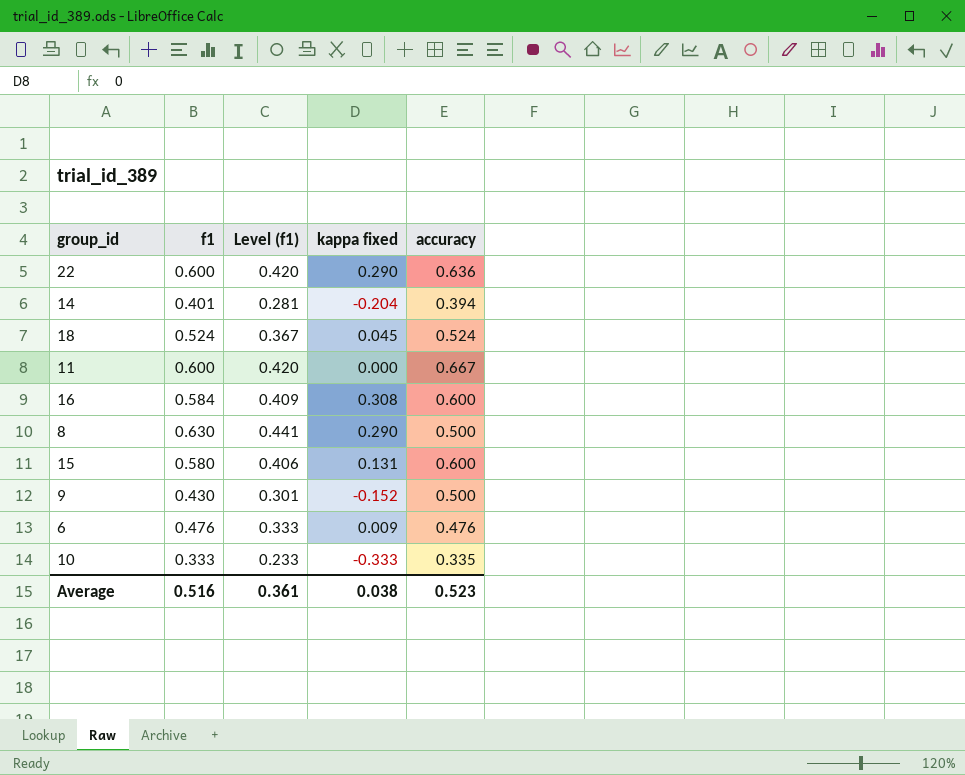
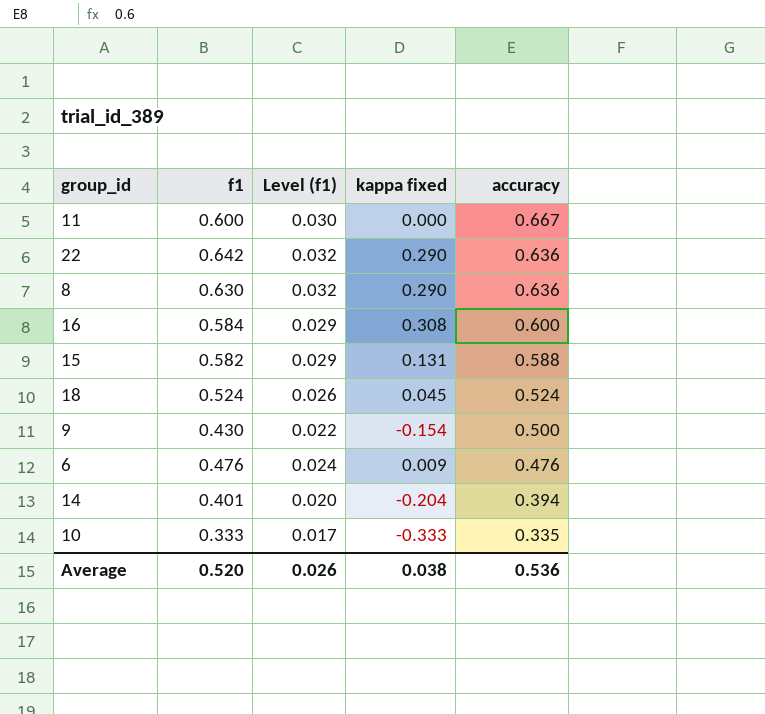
row order: none -> accuracy descending
column Level (f1) | formula: [f1] * 0.7 -> [f1] * 0.05
22 | f1: 0.600 -> 0.642
8 | accuracy: 0.500 -> 0.636
15 | f1: 0.580 -> 0.582
15 | accuracy: 0.600 -> 0.588
9 | kappa fixed: -0.152 -> -0.154
Average | f1: 0.516 -> 0.520
Average | Level (f1): 0.361 -> 0.026
Average | accuracy: 0.523 -> 0.536

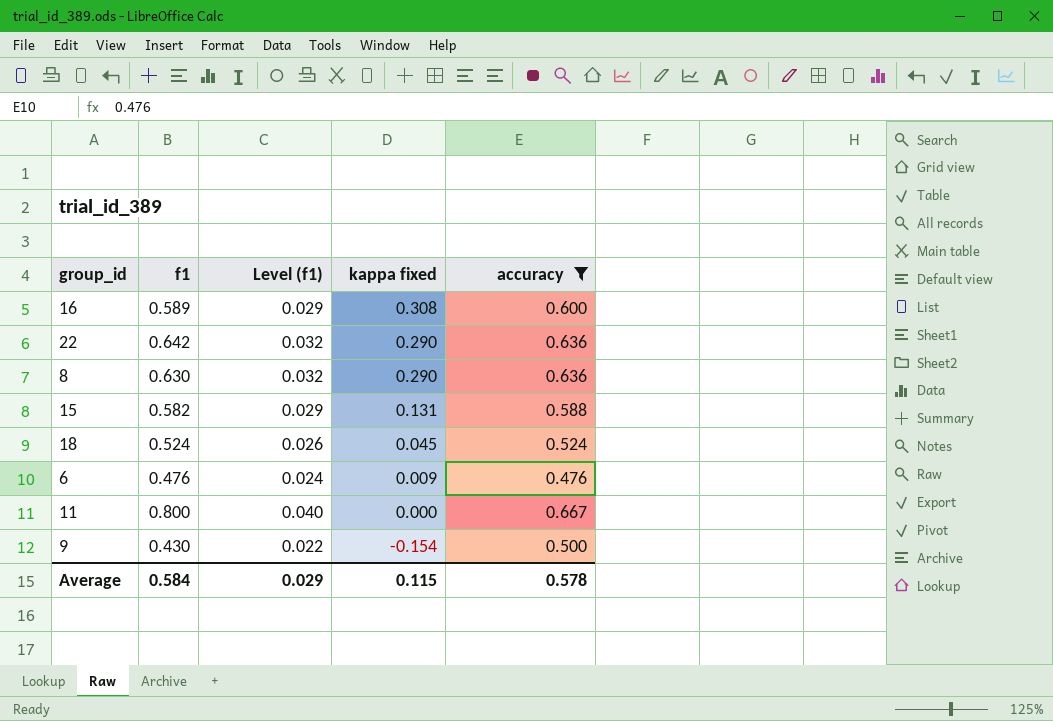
filter: none -> accuracy >= 0.476
row order: accuracy descending -> kappa fixed descending
16 | f1: 0.584 -> 0.589
11 | f1: 0.600 -> 0.800
11 | Level (f1): 0.030 -> 0.040
Average | f1: 0.520 -> 0.584
Average | Level (f1): 0.026 -> 0.029
Average | kappa fixed: 0.038 -> 0.115
Average | accuracy: 0.536 -> 0.578

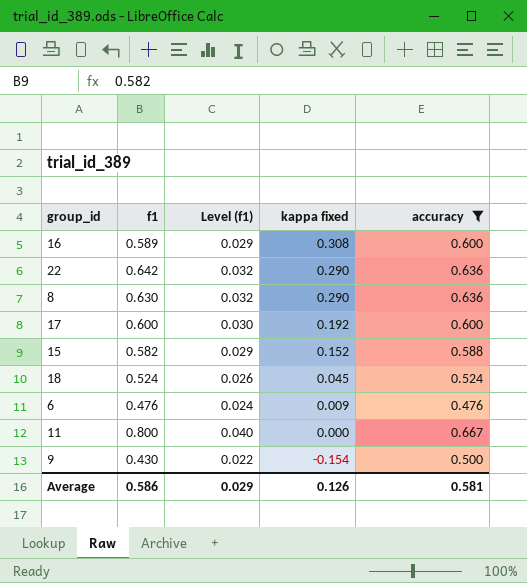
row 17: none -> 0.600 | 0.030 | 0.192 | 0.600
15 | kappa fixed: 0.131 -> 0.152
Average | f1: 0.584 -> 0.586
Average | kappa fixed: 0.115 -> 0.126
Average | accuracy: 0.578 -> 0.581

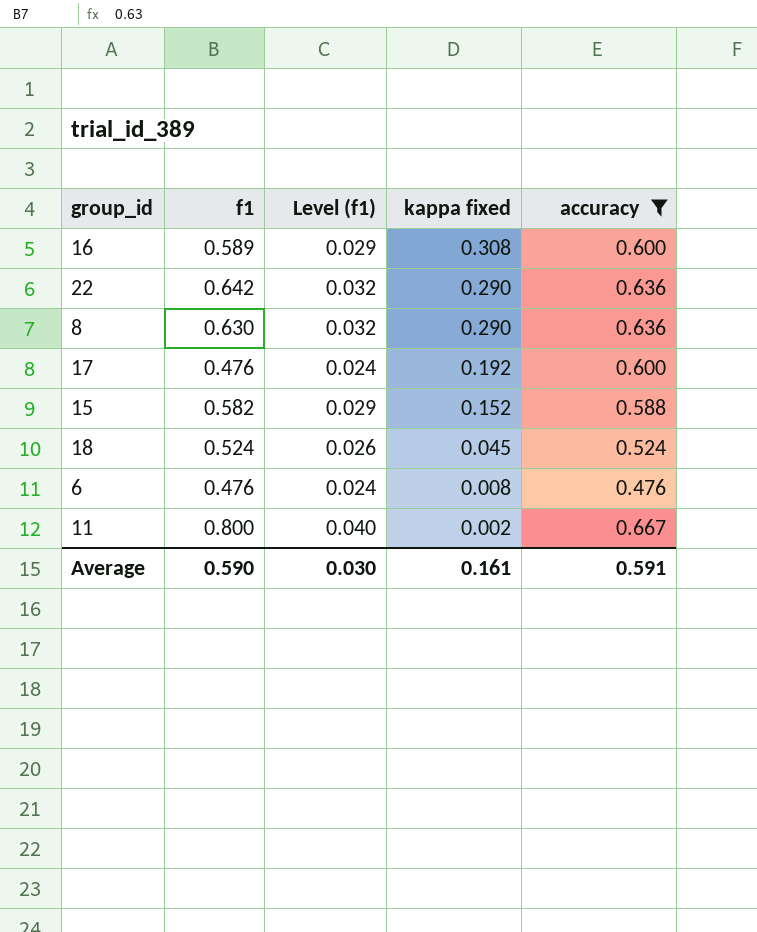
row 9: 0.430 | 0.022 | -0.154 | 0.500 -> none
17 | f1: 0.600 -> 0.476
17 | Level (f1): 0.030 -> 0.024
6 | kappa fixed: 0.009 -> 0.008
11 | kappa fixed: 0.000 -> 0.002
Average | f1: 0.586 -> 0.590
Average | Level (f1): 0.029 -> 0.030
Average | kappa fixed: 0.126 -> 0.161
Average | accuracy: 0.581 -> 0.591

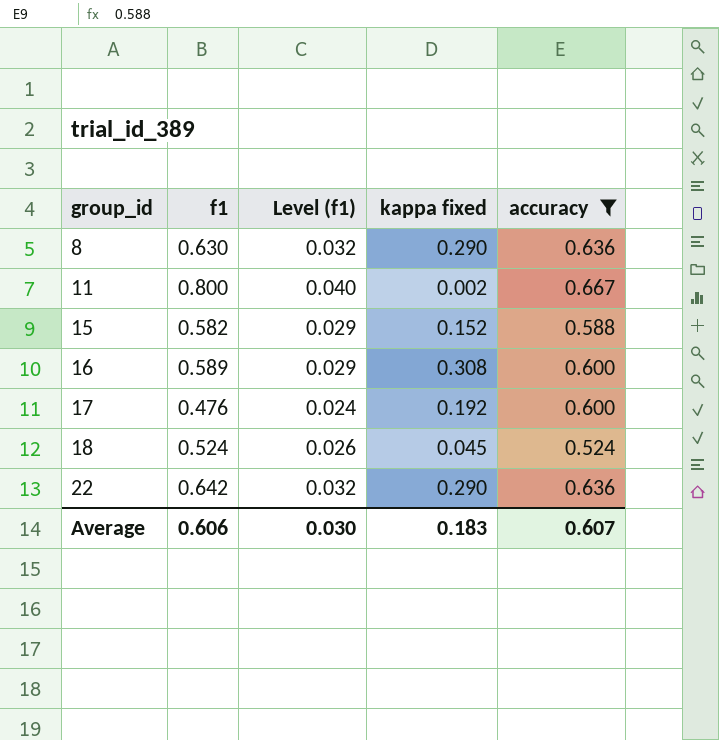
row order: kappa fixed descending -> group_id ascending
row 6: 0.476 | 0.024 | 0.008 | 0.476 -> none
Average | f1: 0.590 -> 0.606
Average | kappa fixed: 0.161 -> 0.183
Average | accuracy: 0.591 -> 0.607

